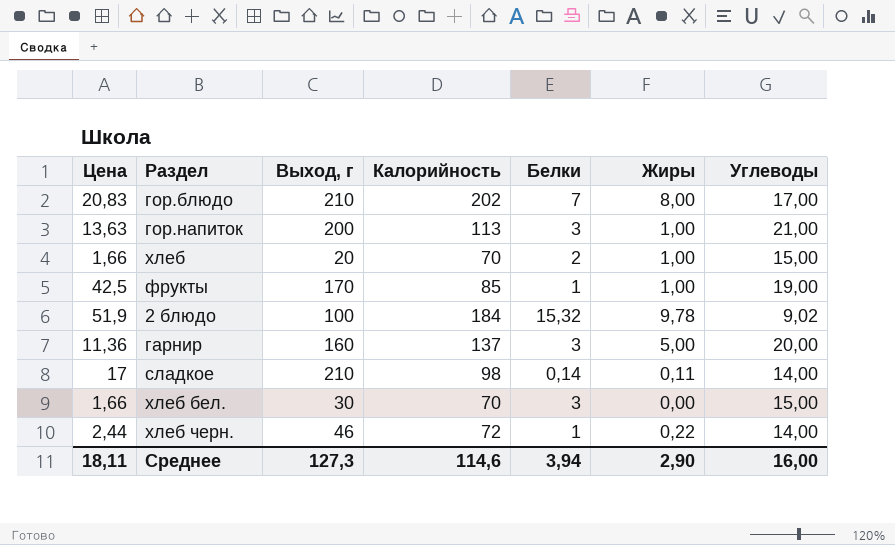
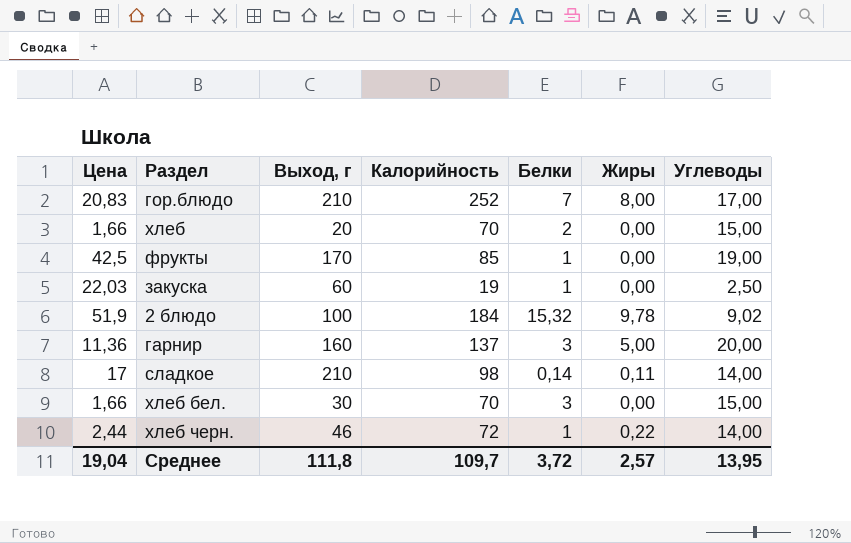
row гор.напиток: 13,63 | 200 | 113 | 3 | 1,00 | 21,00 -> none
гор.блюдо | Калорийность: 202 -> 252
хлеб | Жиры: 1,00 -> 0,00
фрукты | Жиры: 1,00 -> 0,00
row закуска: none -> 22,03 | 60 | 19 | 1 | 0,00 | 2,50
Среднее | Цена: 18,11 -> 19,04
Среднее | Выход, г: 127,3 -> 111,8
Среднее | Калорийность: 114,6 -> 109,7
Среднее | Белки: 3,94 -> 3,72
Среднее | Жиры: 2,90 -> 2,57
Среднее | Углеводы: 16,00 -> 13,95

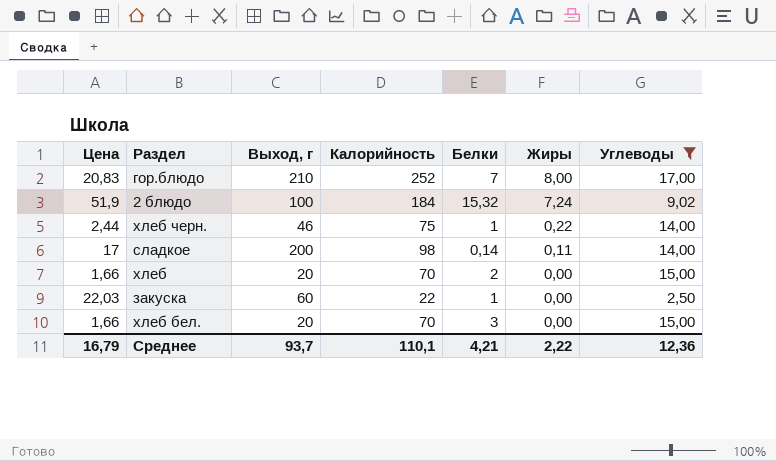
filter: none -> Углеводы <= 17,00
row order: none -> Жиры descending
2 блюдо | Жиры: 9,78 -> 7,24
хлеб черн. | Калорийность: 72 -> 75
сладкое | Выход, г: 210 -> 200
закуска | Калорийность: 19 -> 22
хлеб бел. | Выход, г: 30 -> 20
Среднее | Цена: 19,04 -> 16,79
Среднее | Выход, г: 111,8 -> 93,7
Среднее | Калорийность: 109,7 -> 110,1
Среднее | Белки: 3,72 -> 4,21
Среднее | Жиры: 2,57 -> 2,22
Среднее | Углеводы: 13,95 -> 12,36

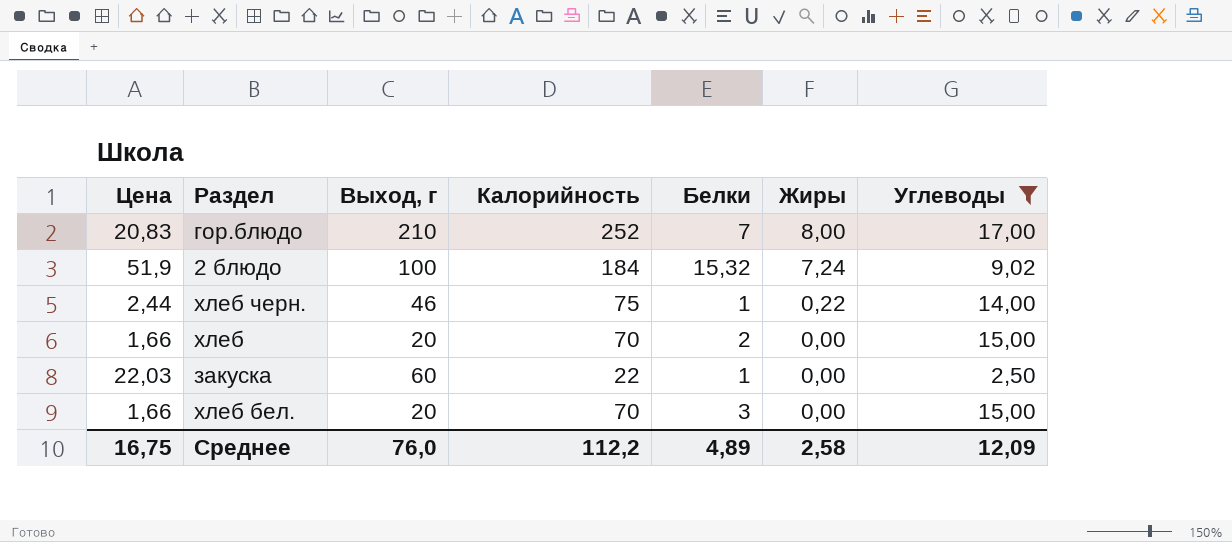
row сладкое: 17 | 200 | 98 | 0,14 | 0,11 | 14,00 -> none
Среднее | Цена: 16,79 -> 16,75
Среднее | Выход, г: 93,7 -> 76,0
Среднее | Калорийность: 110,1 -> 112,2
Среднее | Белки: 4,21 -> 4,89
Среднее | Жиры: 2,22 -> 2,58
Среднее | Углеводы: 12,36 -> 12,09

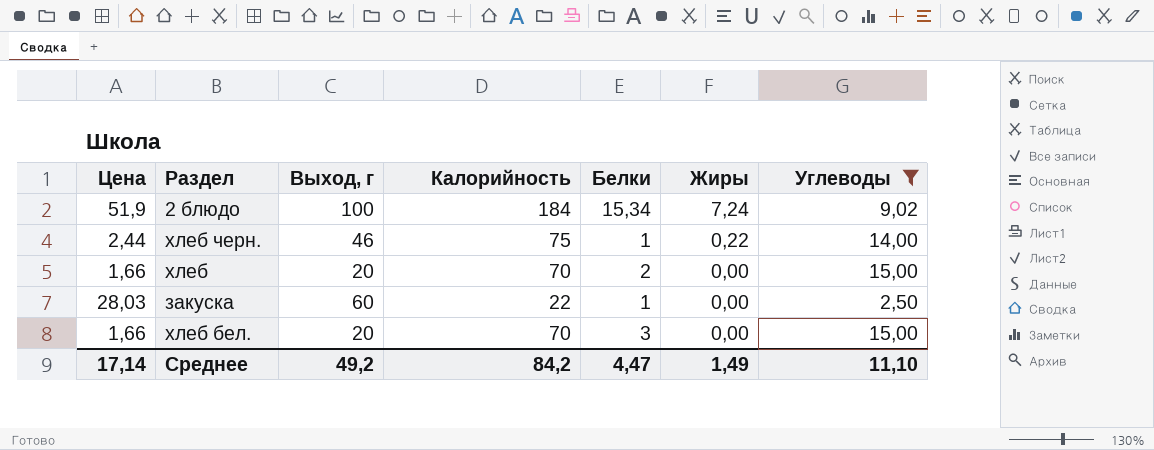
row гор.блюдо: 20,83 | 210 | 252 | 7 | 8,00 | 17,00 -> none
2 блюдо | Белки: 15,32 -> 15,34
закуска | Цена: 22,03 -> 28,03
Среднее | Цена: 16,75 -> 17,14
Среднее | Выход, г: 76,0 -> 49,2
Среднее | Калорийность: 112,2 -> 84,2
Среднее | Белки: 4,89 -> 4,47
Среднее | Жиры: 2,58 -> 1,49
Среднее | Углеводы: 12,09 -> 11,10

